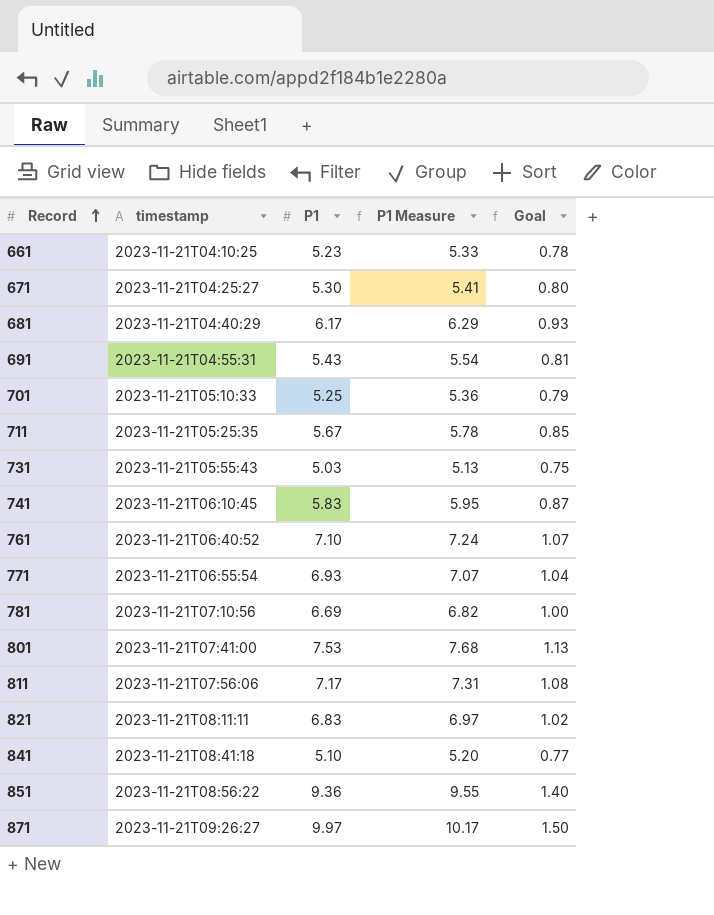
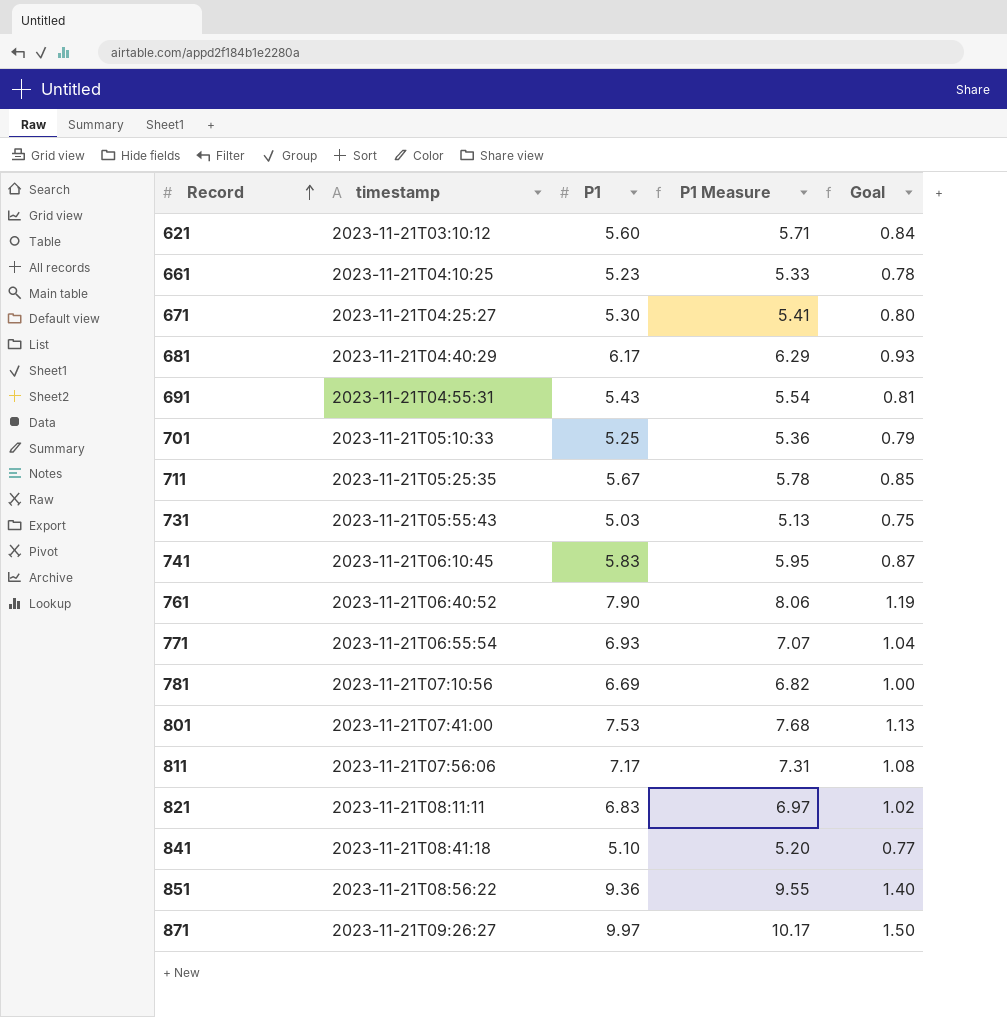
row 621: none -> 2023-11-21T03:10:12 | 5.60 | 5.71 | 0.84
761 | P1: 7.10 -> 7.90
761 | P1 Measure: 7.24 -> 8.06
761 | Goal: 1.07 -> 1.19

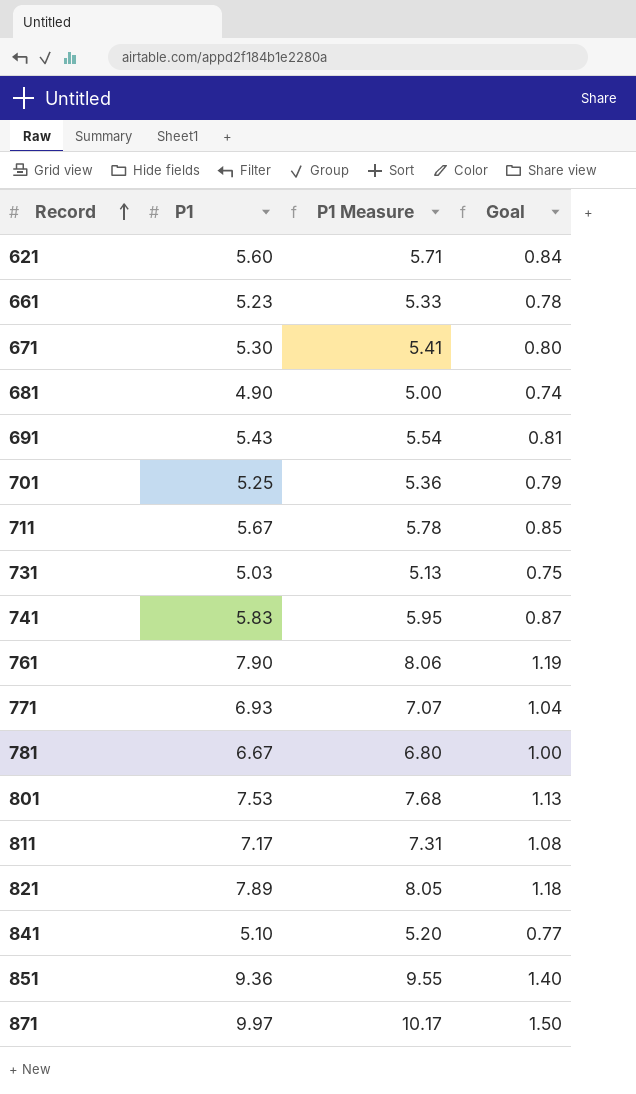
column timestamp | position: 2 -> none
681 | P1: 6.17 -> 4.90
681 | P1 Measure: 6.29 -> 5.00
681 | Goal: 0.93 -> 0.74
781 | P1: 6.69 -> 6.67
781 | P1 Measure: 6.82 -> 6.80
821 | P1: 6.83 -> 7.89
821 | P1 Measure: 6.97 -> 8.05
821 | Goal: 1.02 -> 1.18

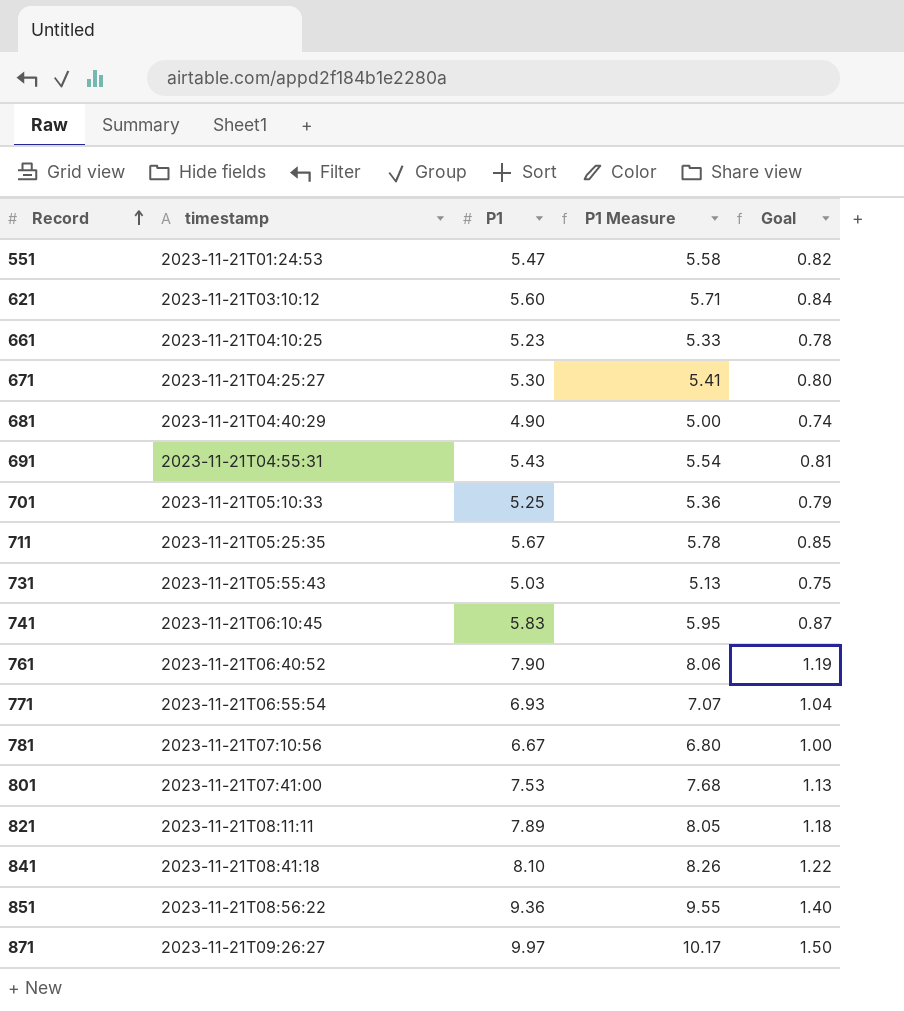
column timestamp | position: none -> 2
row 811: 7.17 | 7.31 | 1.08 -> none
row 551: none -> 2023-11-21T01:24:53 | 5.47 | 5.58 | 0.82
841 | P1: 5.10 -> 8.10
841 | P1 Measure: 5.20 -> 8.26
841 | Goal: 0.77 -> 1.22

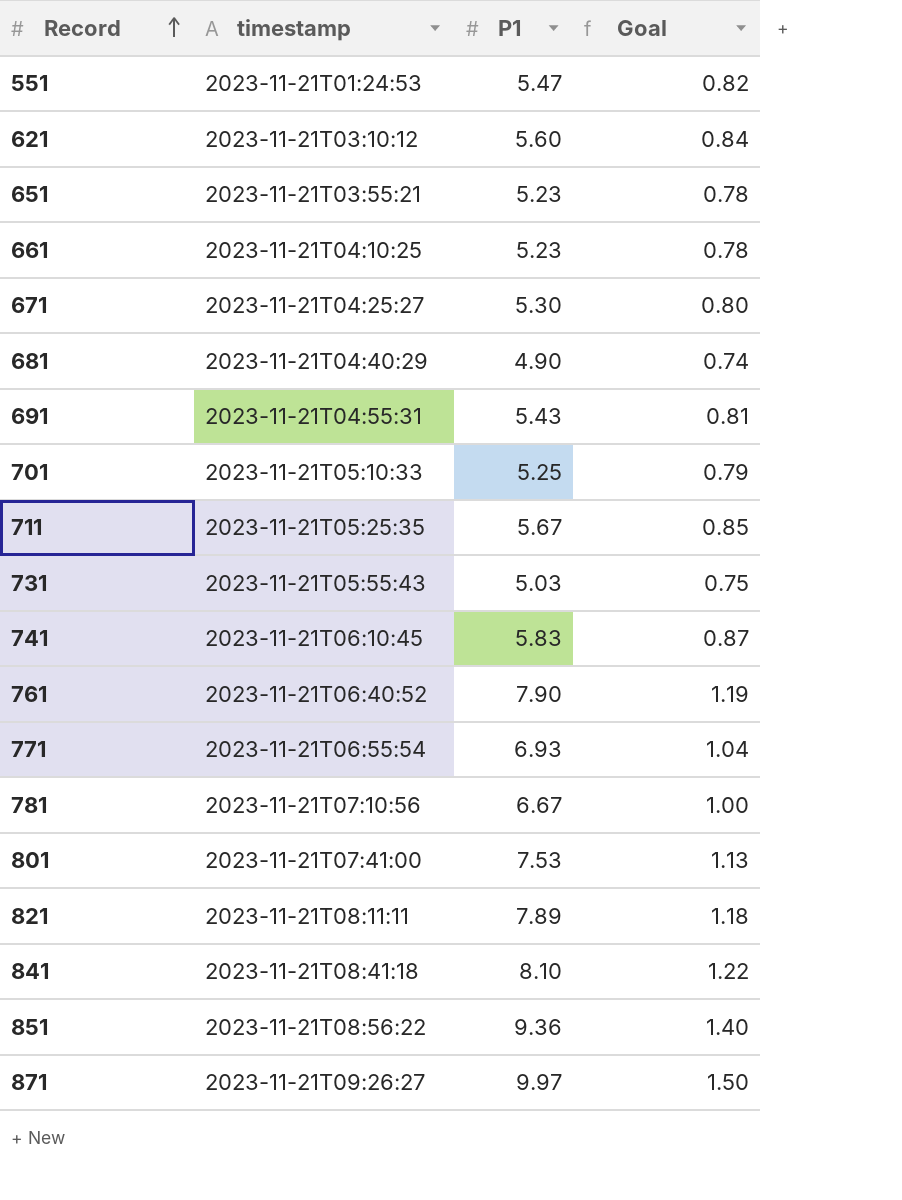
column P1 Measure | formula: [P1] * 1.02 -> none
row 651: none -> 2023-11-21T03:55:21 | 5.23 | 0.78

